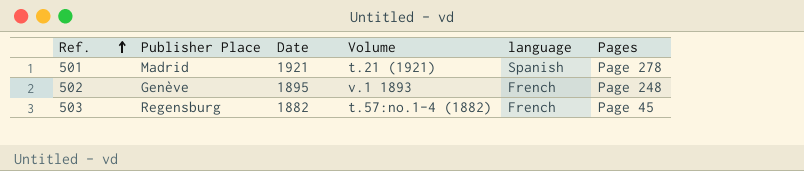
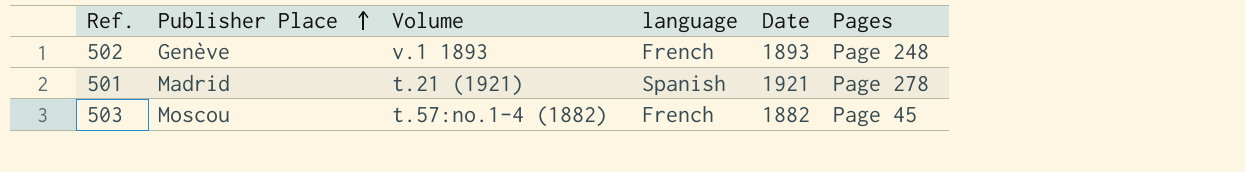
row order: Ref. ascending -> Publisher Place ascending
column Date | position: 3 -> 5
502 | Date: 1895 -> 1893
503 | Publisher Place: Regensburg -> Moscou

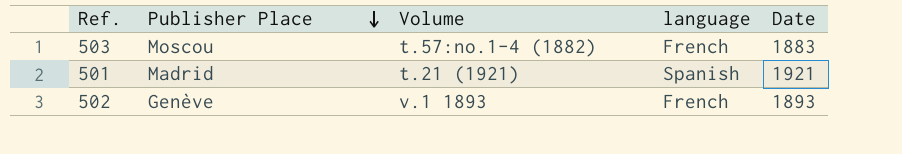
row order: Publisher Place ascending -> Publisher Place descending
column Pages | position: 6 -> none
503 | Date: 1882 -> 1883

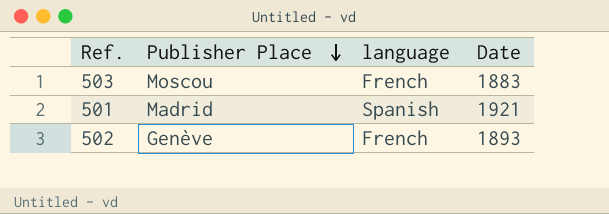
column Volume | position: 3 -> none

